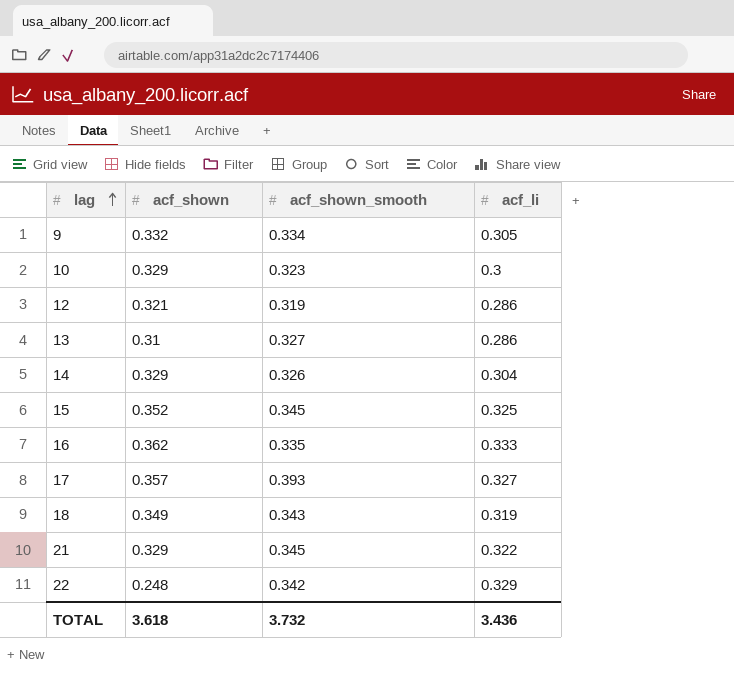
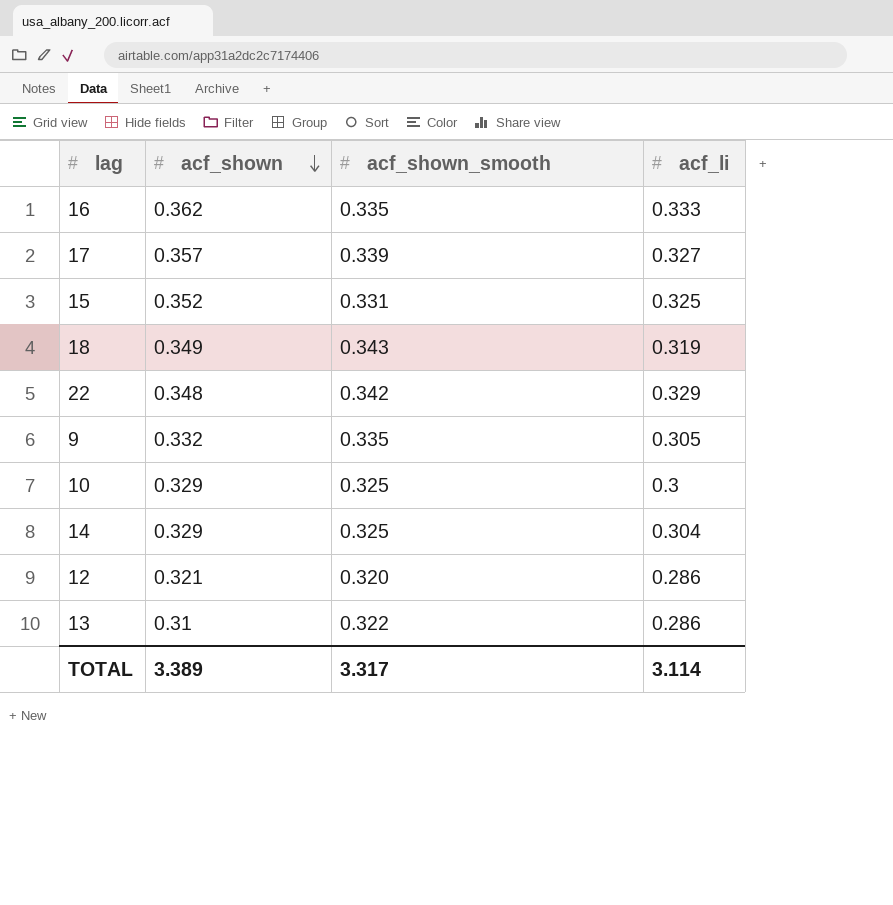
row order: lag ascending -> acf_shown descending
row 21: 0.329 | 0.345 | 0.322 -> none
17 | acf_shown_smooth: 0.393 -> 0.339
15 | acf_shown_smooth: 0.345 -> 0.331
22 | acf_shown: 0.248 -> 0.348
9 | acf_shown_smooth: 0.334 -> 0.335
10 | acf_shown_smooth: 0.323 -> 0.325
14 | acf_shown_smooth: 0.326 -> 0.325
12 | acf_shown_smooth: 0.319 -> 0.320
13 | acf_shown_smooth: 0.327 -> 0.322
TOTAL | acf_shown: 3.618 -> 3.389
TOTAL | acf_shown_smooth: 3.732 -> 3.317
TOTAL | acf_li: 3.436 -> 3.114

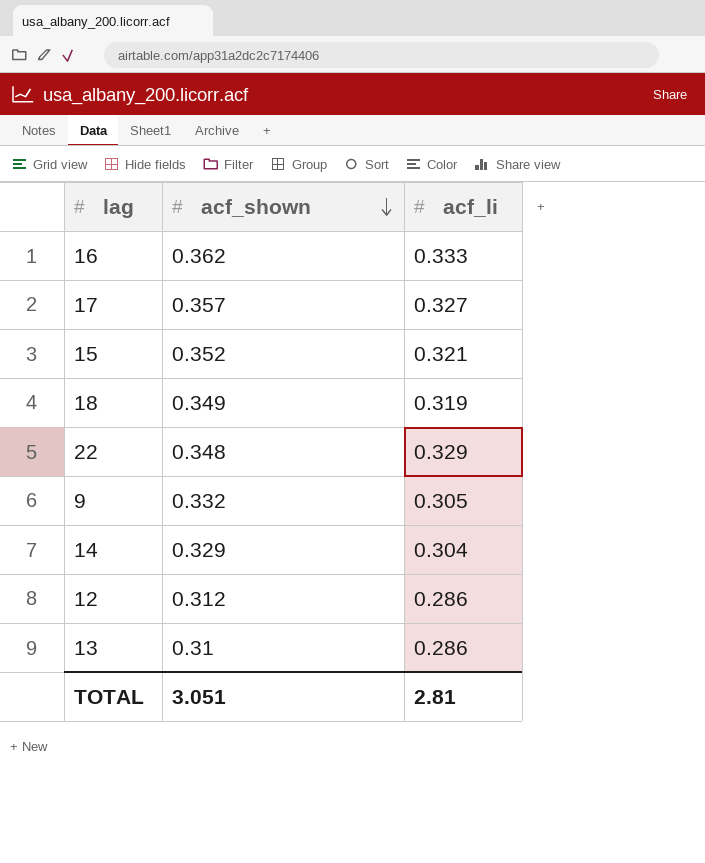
column acf_shown_smooth | position: 3 -> none
row 10: 0.329 | 0.325 | 0.3 -> none
15 | acf_li: 0.325 -> 0.321
12 | acf_shown: 0.321 -> 0.312
TOTAL | acf_shown: 3.389 -> 3.051
TOTAL | acf_li: 3.114 -> 2.81

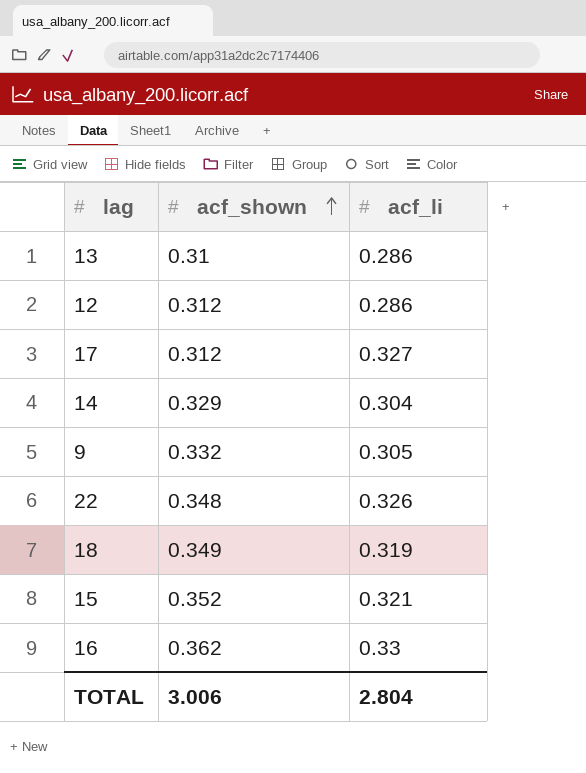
row order: acf_shown descending -> acf_shown ascending
17 | acf_shown: 0.357 -> 0.312
22 | acf_li: 0.329 -> 0.326
16 | acf_li: 0.333 -> 0.33
TOTAL | acf_shown: 3.051 -> 3.006
TOTAL | acf_li: 2.81 -> 2.804

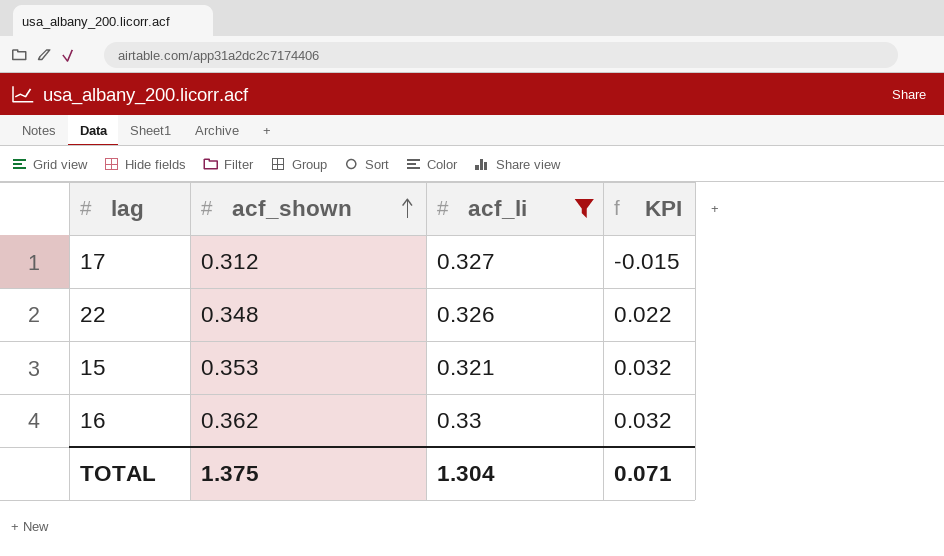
filter: none -> acf_li >= 0.321
column KPI | formula: none -> [acf_shown] - [acf_li]
15 | acf_shown: 0.352 -> 0.353
TOTAL | acf_shown: 3.006 -> 1.375
TOTAL | acf_li: 2.804 -> 1.304

